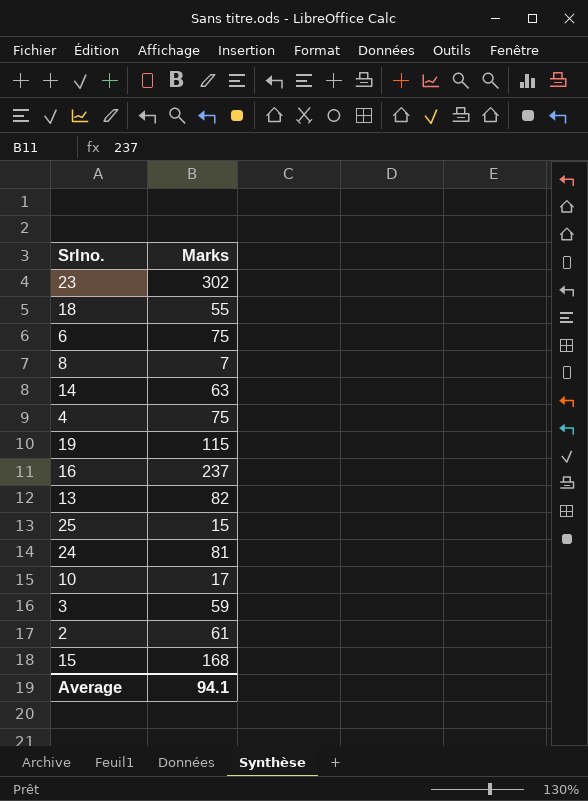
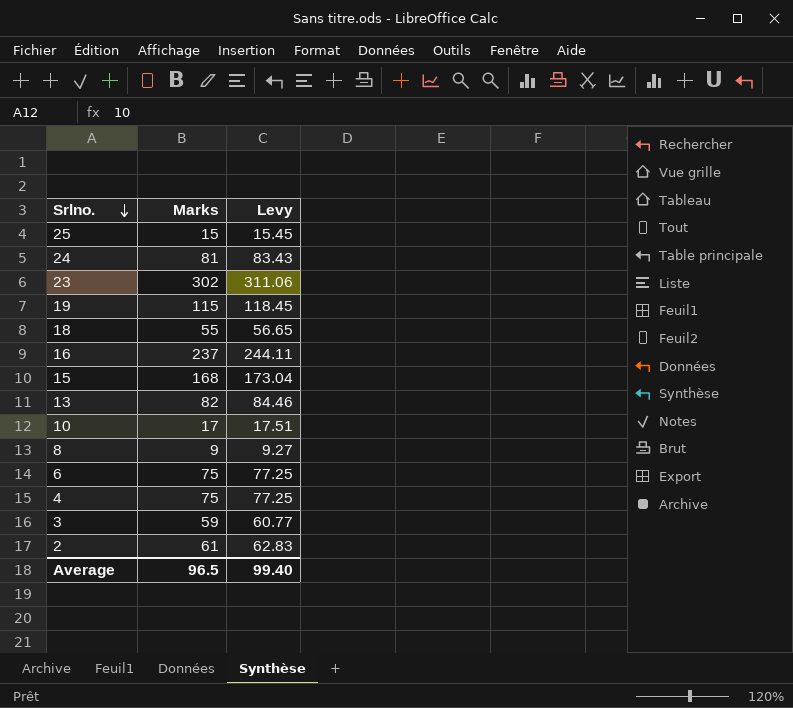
row order: none -> Srlno. descending
column Levy | formula: none -> [Marks] * 1.03
row 14: 63 -> none
8 | Marks: 7 -> 9
Average | Marks: 94.1 -> 96.5

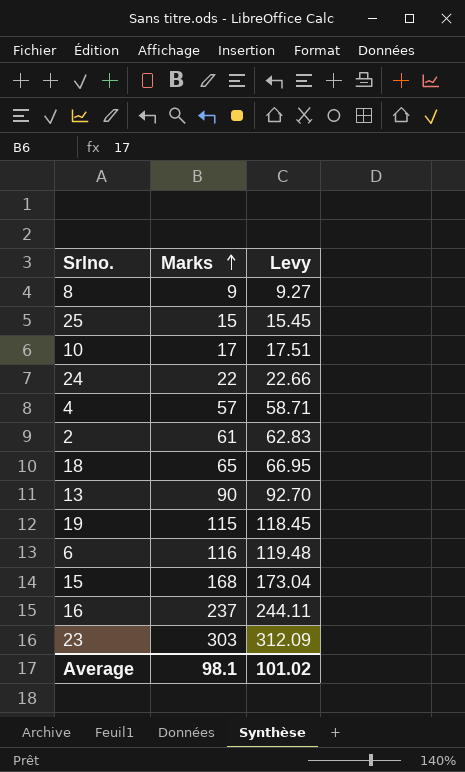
row order: Srlno. descending -> Marks ascending
row 3: 59 | 60.77 -> none
24 | Marks: 81 -> 22
24 | Levy: 83.43 -> 22.66
4 | Marks: 75 -> 57
4 | Levy: 77.25 -> 58.71
18 | Marks: 55 -> 65
18 | Levy: 56.65 -> 66.95
13 | Marks: 82 -> 90
13 | Levy: 84.46 -> 92.70
6 | Marks: 75 -> 116
6 | Levy: 77.25 -> 119.48
23 | Marks: 302 -> 303
23 | Levy: 311.06 -> 312.09
Average | Marks: 96.5 -> 98.1
Average | Levy: 99.40 -> 101.02

